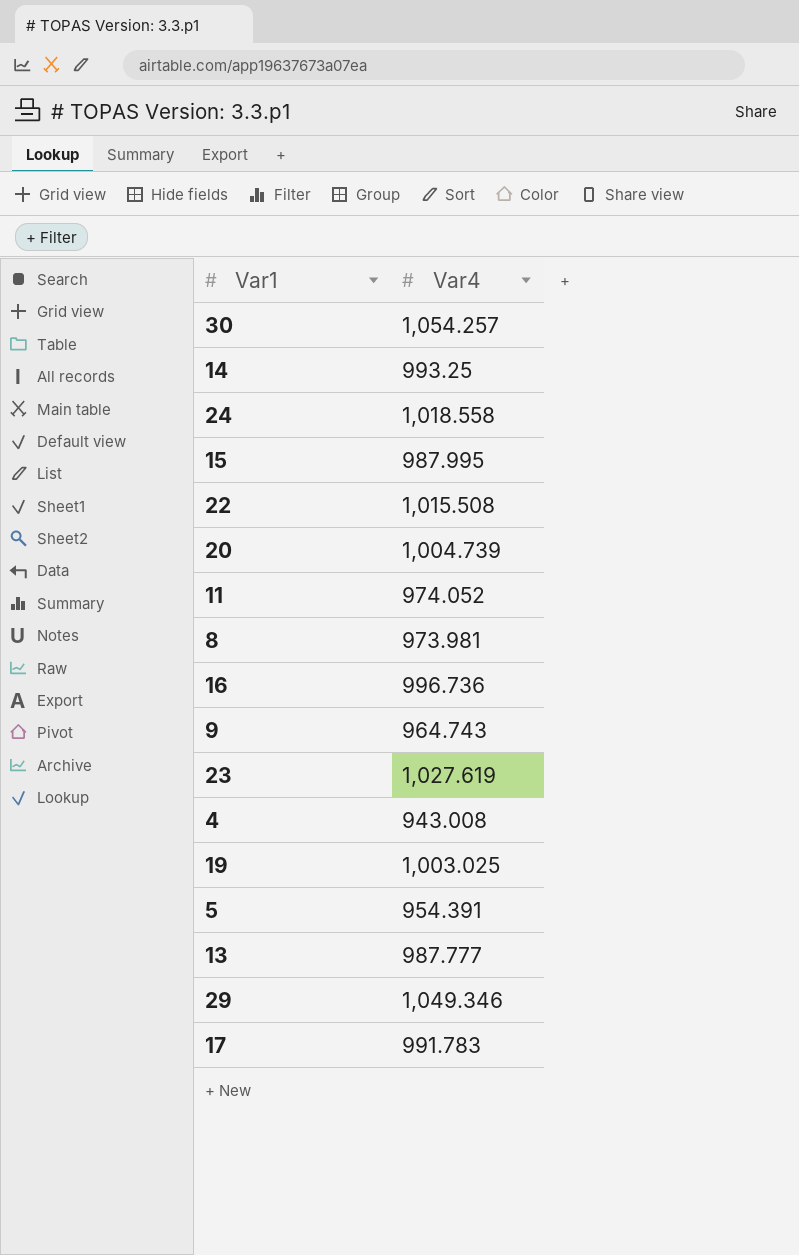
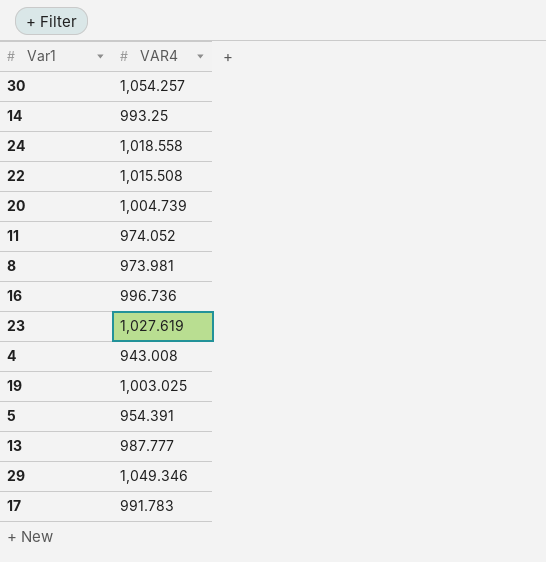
column name: Var4 -> VAR4
row 15: 987.995 -> none
row 9: 964.743 -> none

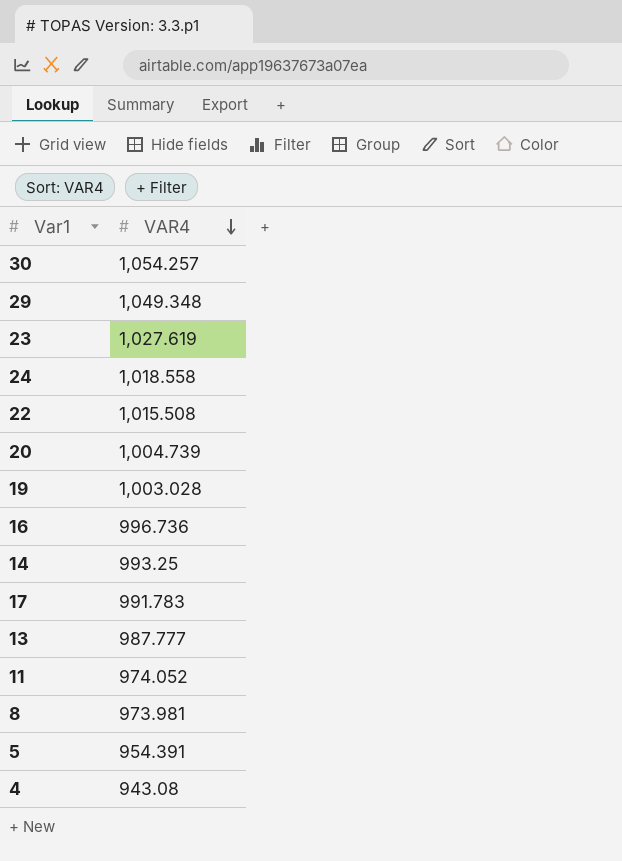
row order: none -> VAR4 descending
29 | VAR4: 1,049.346 -> 1,049.348
19 | VAR4: 1,003.025 -> 1,003.028
4 | VAR4: 943.008 -> 943.08

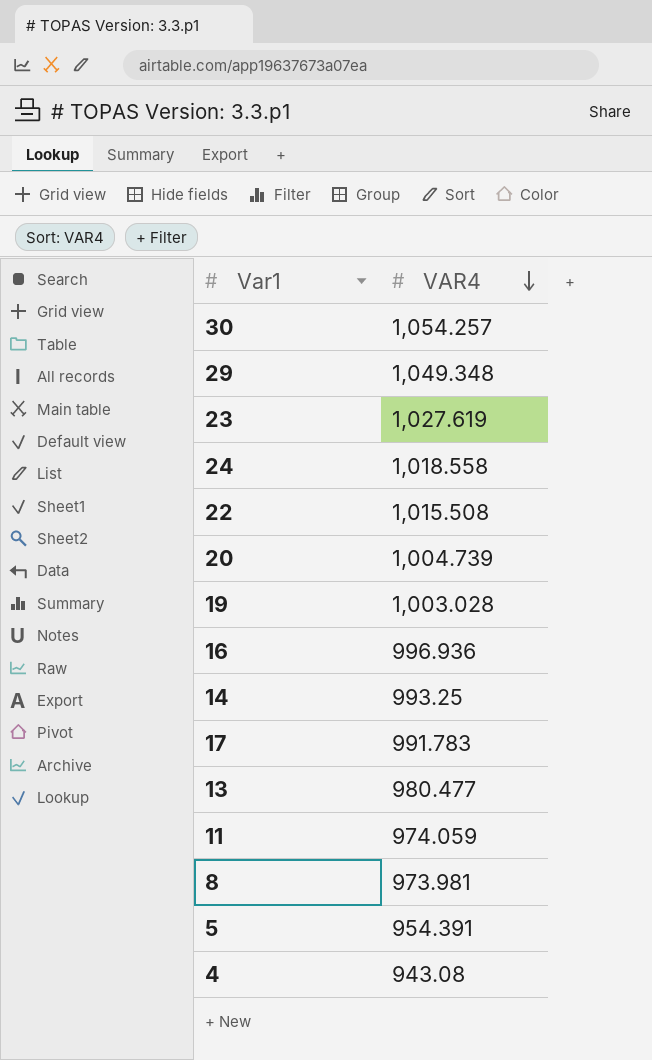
16 | VAR4: 996.736 -> 996.936
13 | VAR4: 987.777 -> 980.477
11 | VAR4: 974.052 -> 974.059

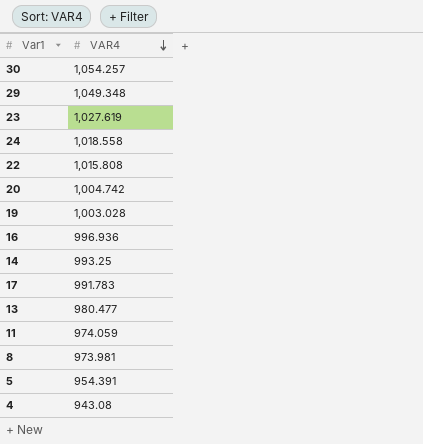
22 | VAR4: 1,015.508 -> 1,015.808
20 | VAR4: 1,004.739 -> 1,004.742

